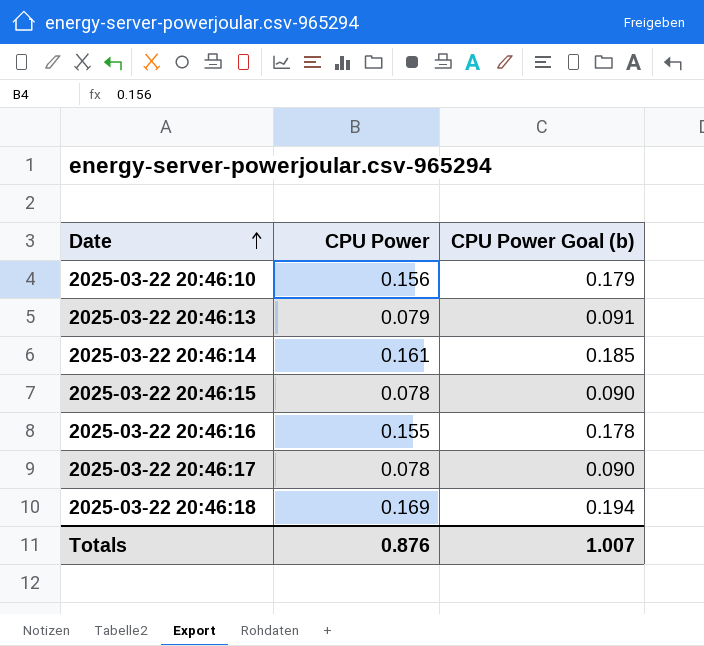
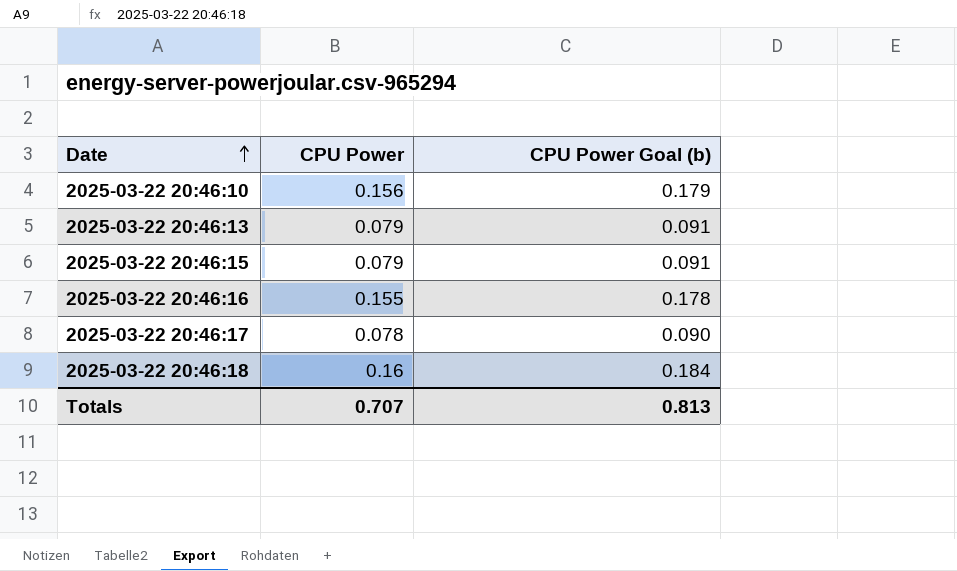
row 2025-03-22 20:46:14: 0.161 | 0.185 -> none
2025-03-22 20:46:15 | CPU Power: 0.078 -> 0.079
2025-03-22 20:46:15 | CPU Power Goal (b): 0.090 -> 0.091
2025-03-22 20:46:18 | CPU Power: 0.169 -> 0.16
2025-03-22 20:46:18 | CPU Power Goal (b): 0.194 -> 0.184
Totals | CPU Power: 0.876 -> 0.707
Totals | CPU Power Goal (b): 1.007 -> 0.813

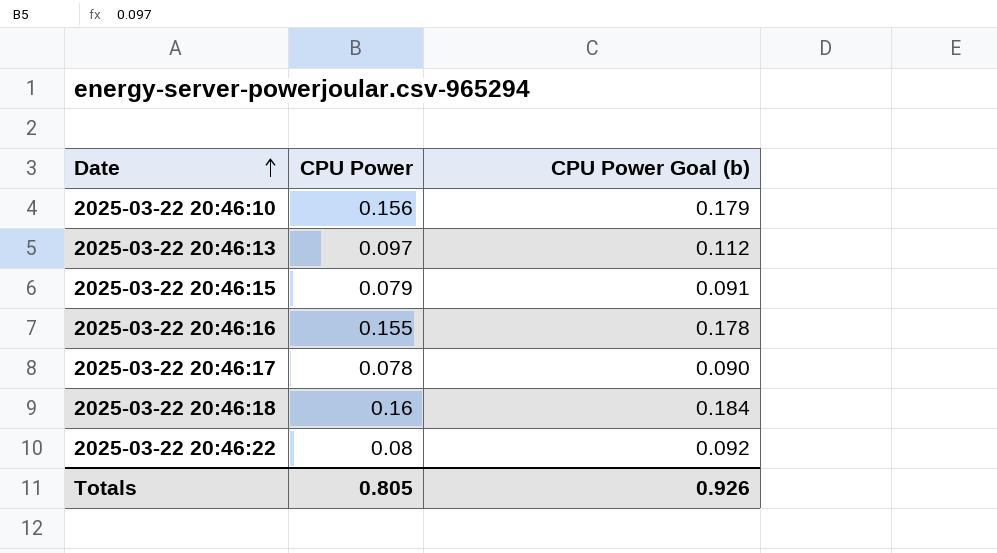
2025-03-22 20:46:13 | CPU Power: 0.079 -> 0.097
2025-03-22 20:46:13 | CPU Power Goal (b): 0.091 -> 0.112
row 2025-03-22 20:46:22: none -> 0.08 | 0.092
Totals | CPU Power: 0.707 -> 0.805
Totals | CPU Power Goal (b): 0.813 -> 0.926

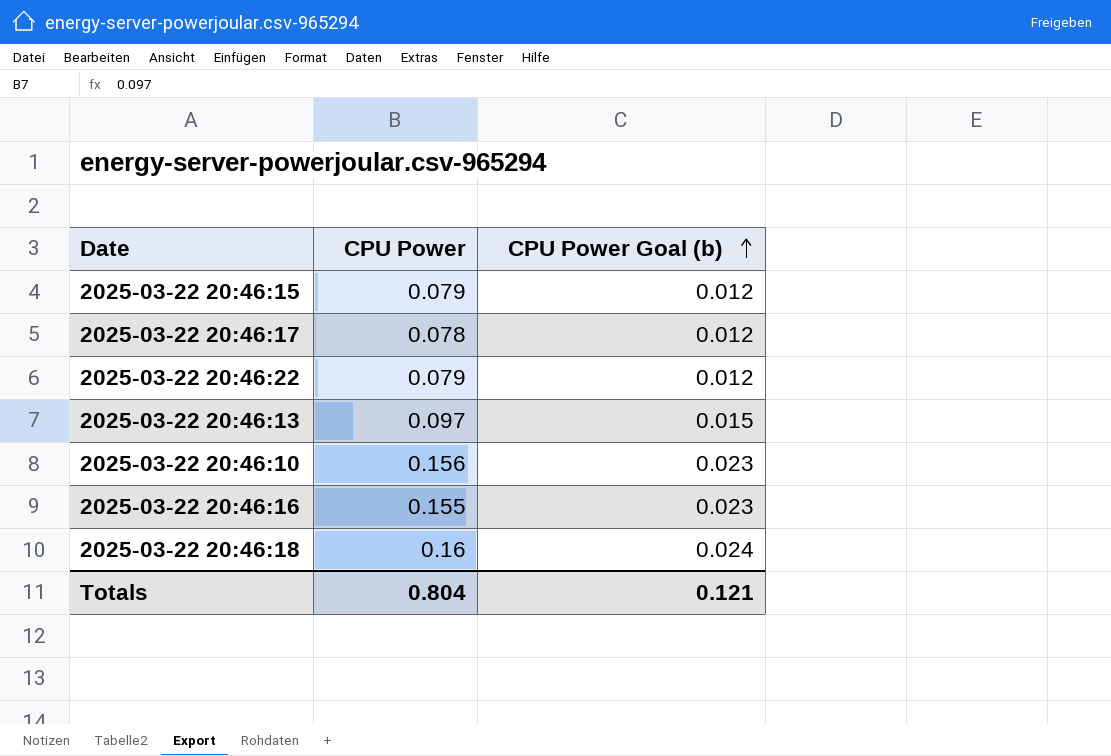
row order: Date ascending -> CPU Power Goal (b) ascending
column CPU Power Goal (b) | formula: [CPU Power] * 1.15 -> [CPU Power] * 0.15
2025-03-22 20:46:22 | CPU Power: 0.08 -> 0.079
Totals | CPU Power: 0.805 -> 0.804
Totals | CPU Power Goal (b): 0.926 -> 0.121

